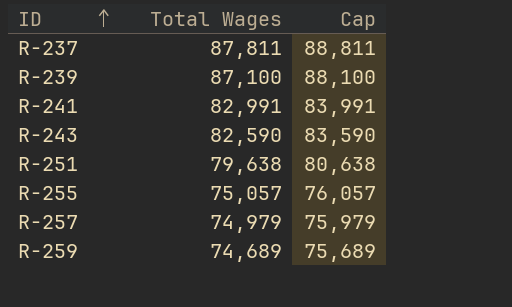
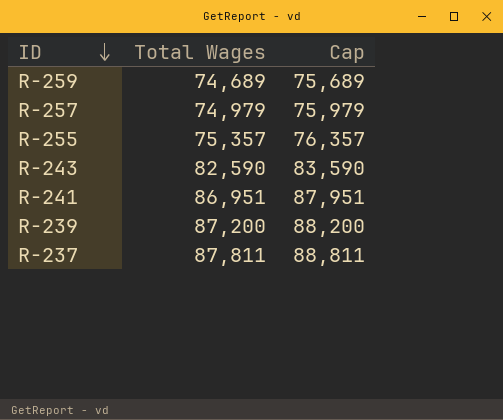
row order: ID ascending -> ID descending
row R-251: 79,638 | 80,638 -> none
R-255 | Total Wages: 75,057 -> 75,357
R-255 | Cap: 76,057 -> 76,357
R-241 | Total Wages: 82,991 -> 86,951
R-241 | Cap: 83,991 -> 87,951
R-239 | Total Wages: 87,100 -> 87,200
R-239 | Cap: 88,100 -> 88,200

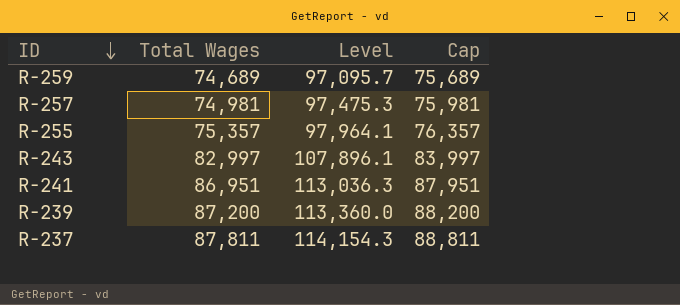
column Level | formula: none -> [Total Wages] * 1.3
R-257 | Total Wages: 74,979 -> 74,981
R-257 | Cap: 75,979 -> 75,981
R-243 | Total Wages: 82,590 -> 82,997
R-243 | Cap: 83,590 -> 83,997

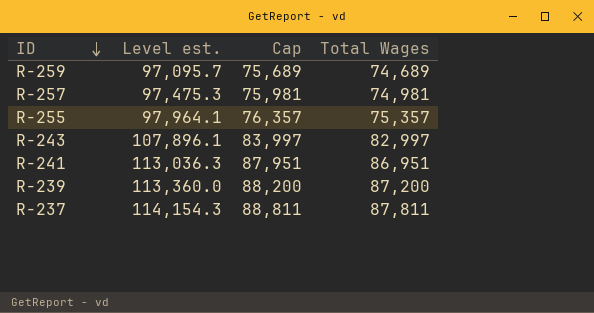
column name: Level -> Level est.
column Total Wages | position: 2 -> 4

